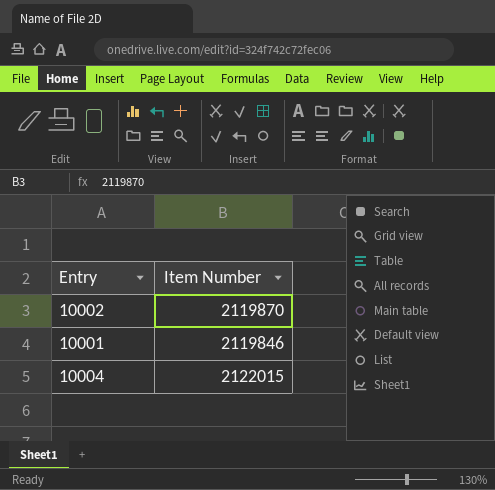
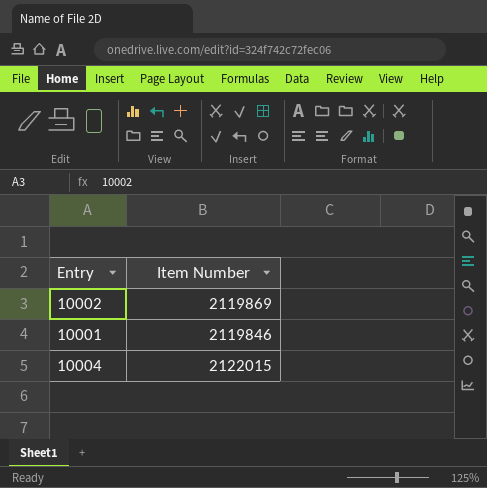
10002 | Item Number: 2119870 -> 2119869

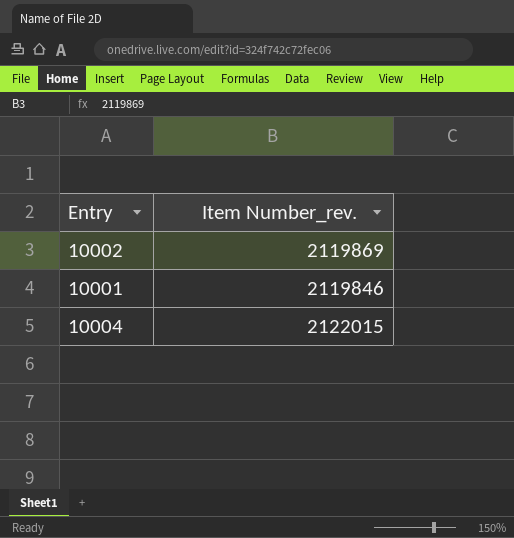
column name: Item Number -> Item Number_rev.

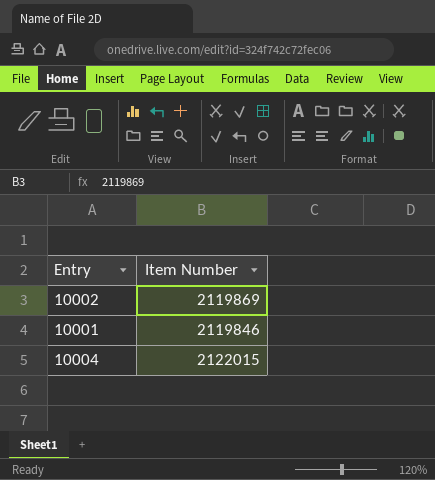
column name: Item Number_rev. -> Item Number

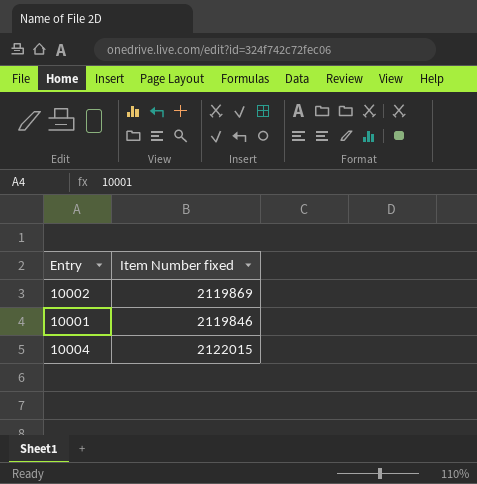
column name: Item Number -> Item Number fixed

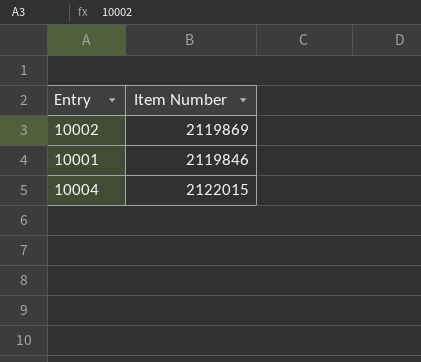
column name: Item Number fixed -> Item Number

